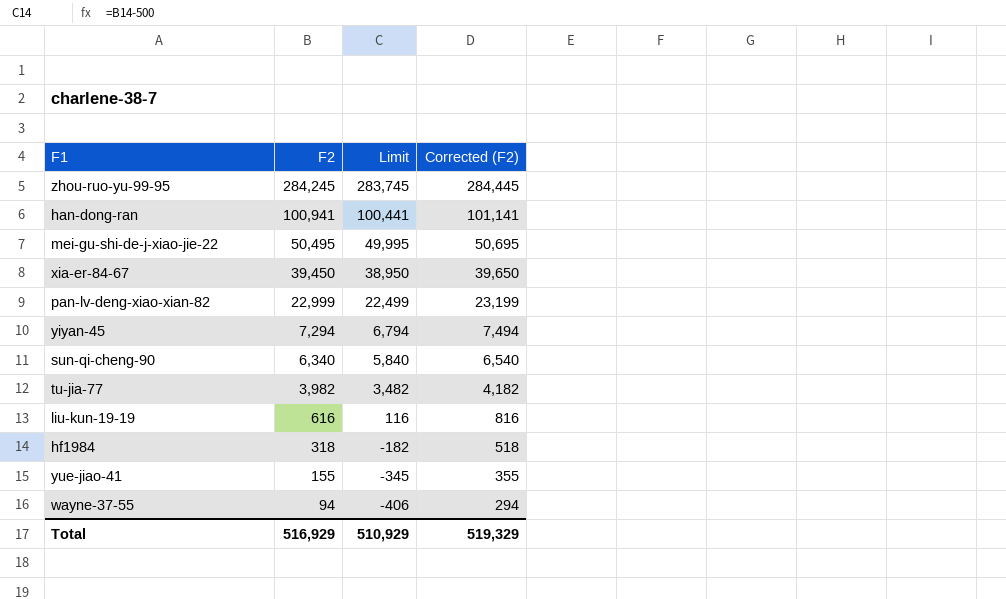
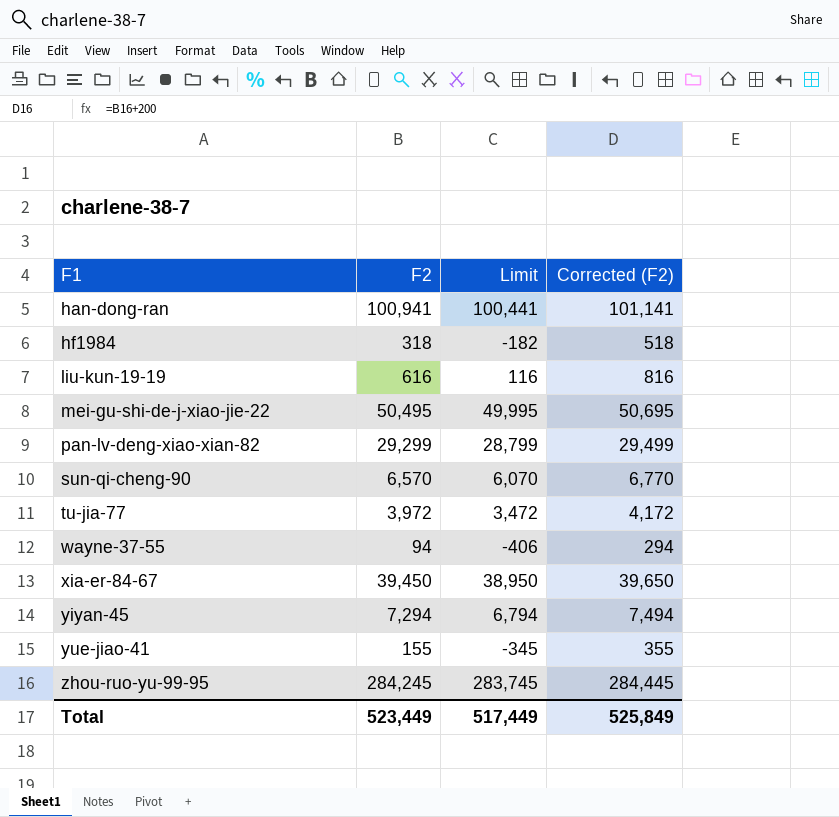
row order: F2 descending -> F1 ascending
pan-lv-deng-xiao-xian-82 | F2: 22,999 -> 29,299
pan-lv-deng-xiao-xian-82 | Limit: 22,499 -> 28,799
pan-lv-deng-xiao-xian-82 | Corrected (F2): 23,199 -> 29,499
sun-qi-cheng-90 | F2: 6,340 -> 6,570
sun-qi-cheng-90 | Limit: 5,840 -> 6,070
sun-qi-cheng-90 | Corrected (F2): 6,540 -> 6,770
tu-jia-77 | F2: 3,982 -> 3,972
tu-jia-77 | Limit: 3,482 -> 3,472
tu-jia-77 | Corrected (F2): 4,182 -> 4,172
Total | F2: 516,929 -> 523,449
Total | Limit: 510,929 -> 517,449
Total | Corrected (F2): 519,329 -> 525,849

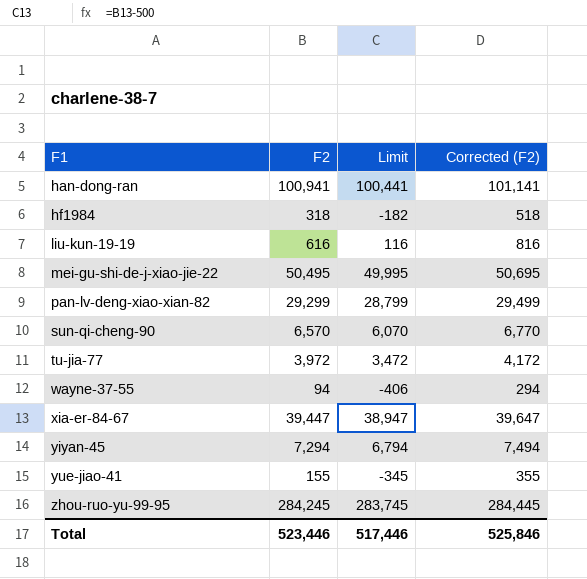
xia-er-84-67 | F2: 39,450 -> 39,447
xia-er-84-67 | Limit: 38,950 -> 38,947
xia-er-84-67 | Corrected (F2): 39,650 -> 39,647
Total | F2: 523,449 -> 523,446
Total | Limit: 517,449 -> 517,446
Total | Corrected (F2): 525,849 -> 525,846

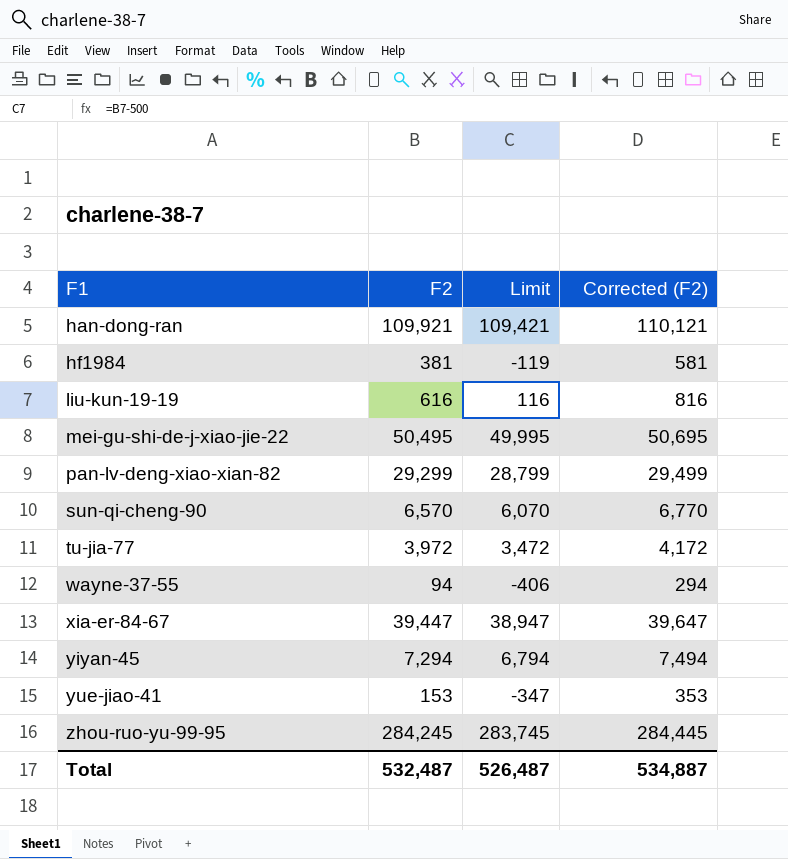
han-dong-ran | F2: 100,941 -> 109,921
han-dong-ran | Limit: 100,441 -> 109,421
han-dong-ran | Corrected (F2): 101,141 -> 110,121
hf1984 | F2: 318 -> 381
hf1984 | Limit: -182 -> -119
hf1984 | Corrected (F2): 518 -> 581
yue-jiao-41 | F2: 155 -> 153
yue-jiao-41 | Limit: -345 -> -347
yue-jiao-41 | Corrected (F2): 355 -> 353
Total | F2: 523,446 -> 532,487
Total | Limit: 517,446 -> 526,487
Total | Corrected (F2): 525,846 -> 534,887

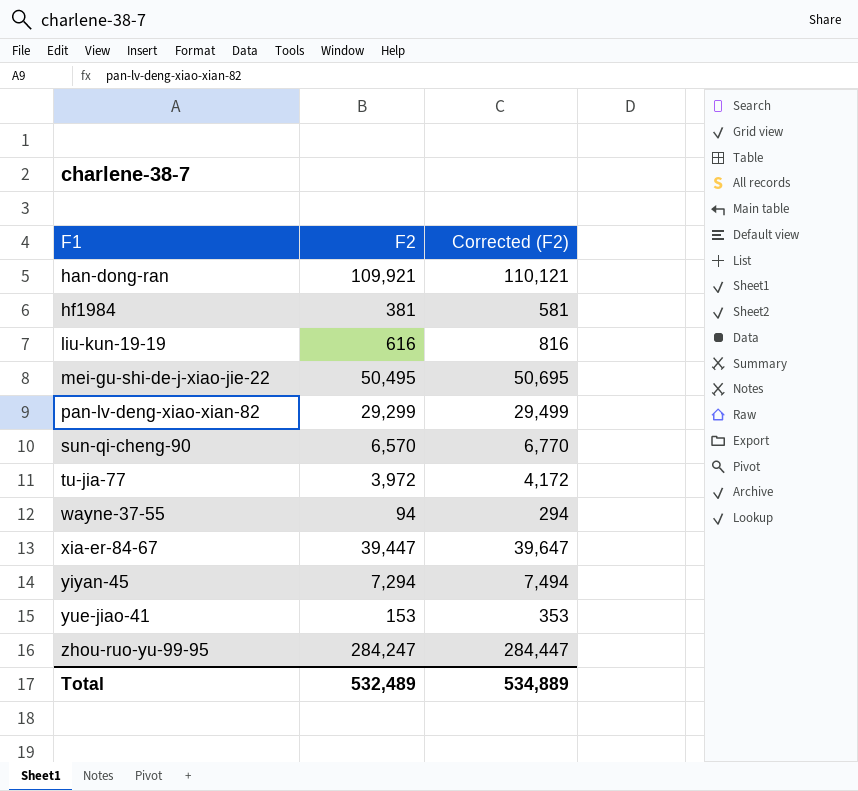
column Limit | formula: [F2] - 500 -> none
zhou-ruo-yu-99-95 | F2: 284,245 -> 284,247
zhou-ruo-yu-99-95 | Corrected (F2): 284,445 -> 284,447
Total | F2: 532,487 -> 532,489
Total | Corrected (F2): 534,887 -> 534,889

